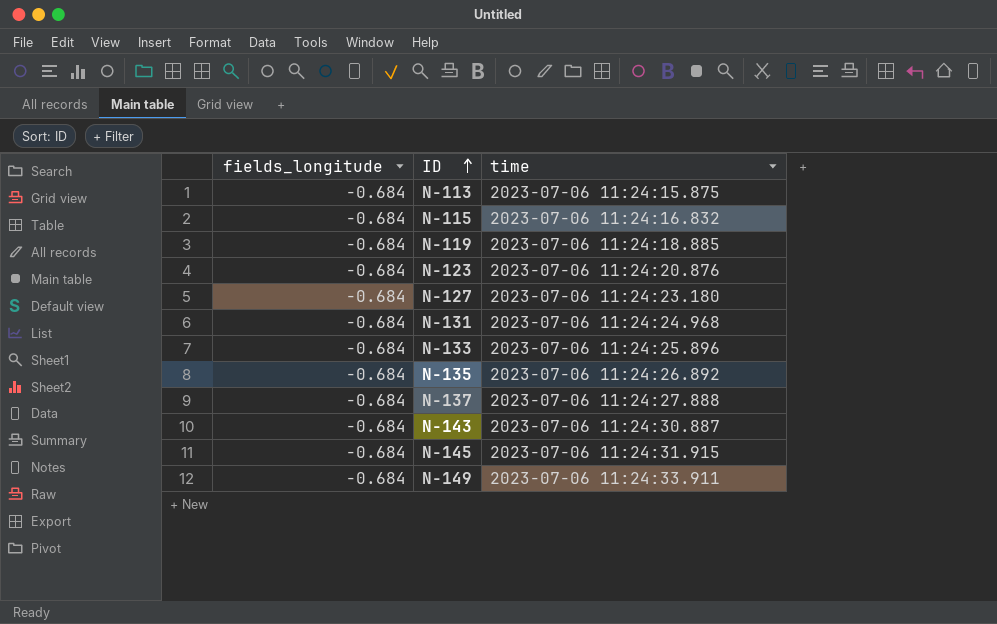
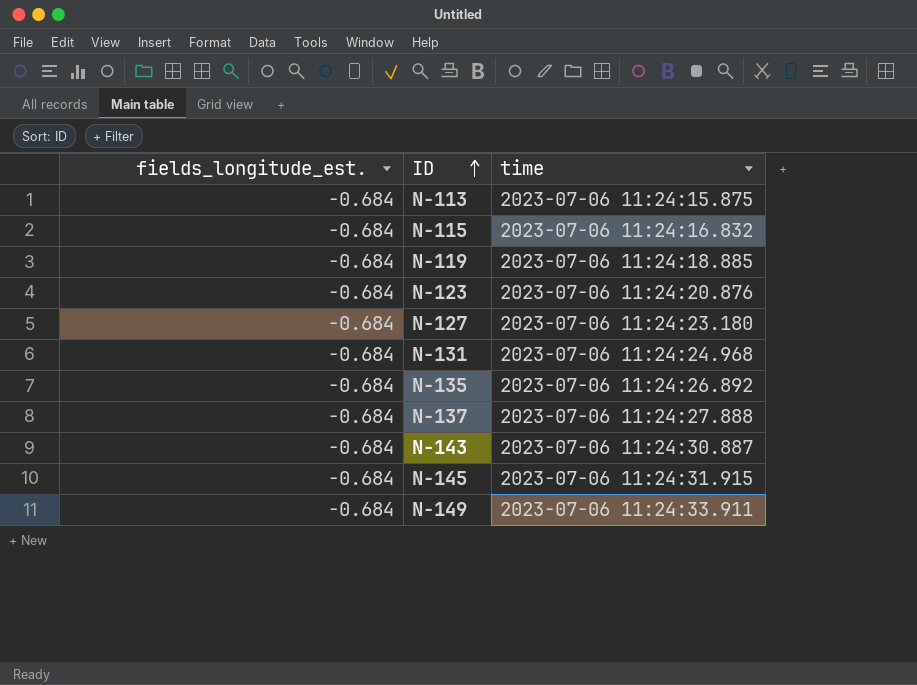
column name: fields_longitude -> fields_longitude_est.
row N-133: -0.684 | 2023-07-06 11:24:25.896 -> none

